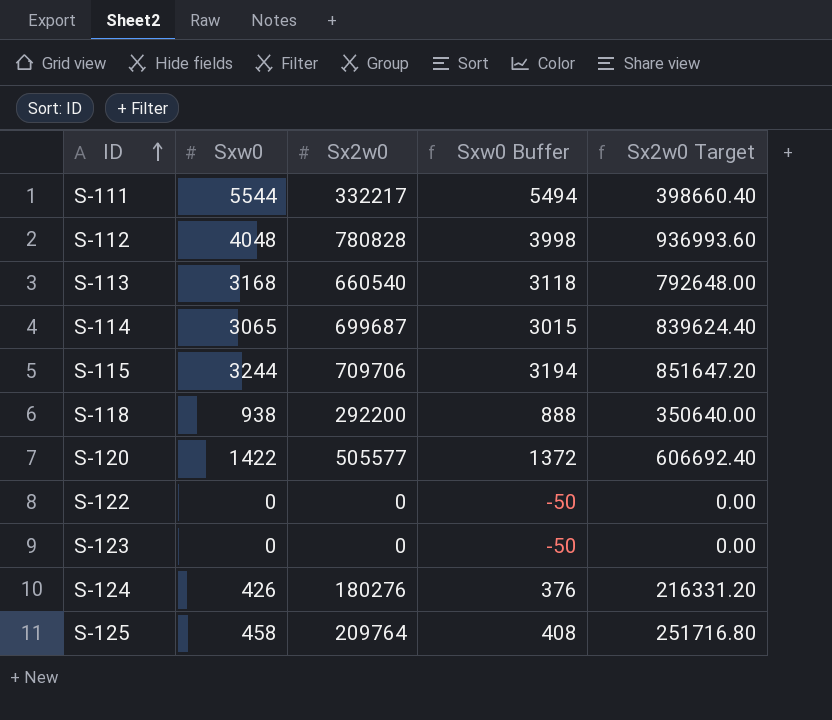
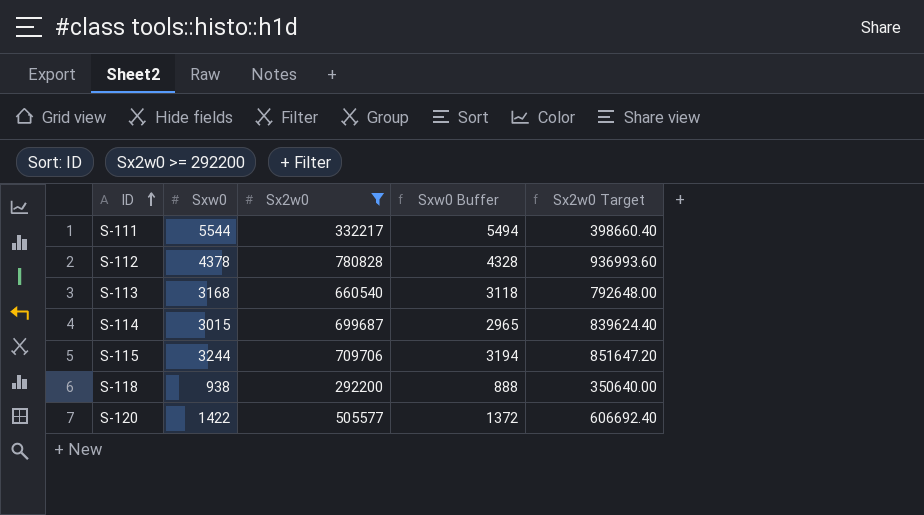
filter: none -> Sx2w0 >= 292200
S-112 | Sxw0: 4048 -> 4378
S-112 | Sxw0 Buffer: 3998 -> 4328
S-114 | Sxw0: 3065 -> 3015
S-114 | Sxw0 Buffer: 3015 -> 2965

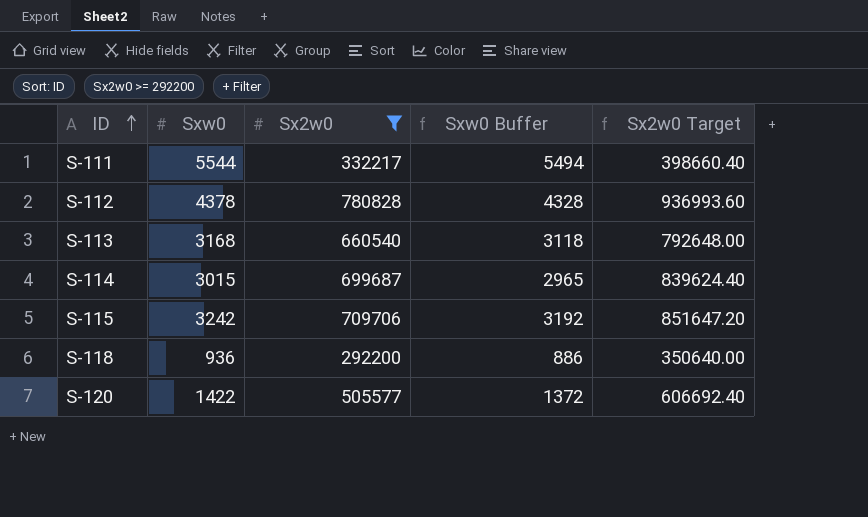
S-115 | Sxw0: 3244 -> 3242
S-115 | Sxw0 Buffer: 3194 -> 3192
S-118 | Sxw0: 938 -> 936
S-118 | Sxw0 Buffer: 888 -> 886

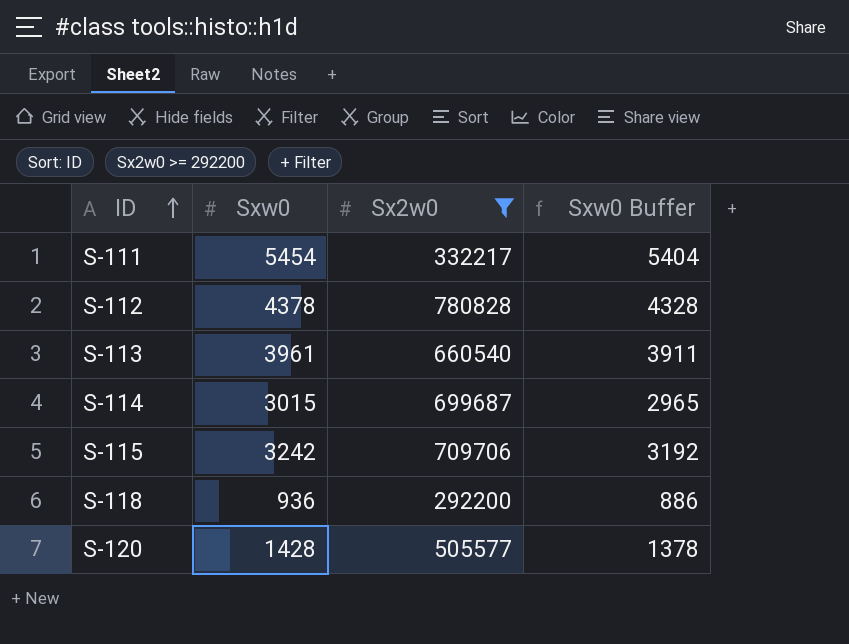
column Sx2w0 Target | formula: [Sx2w0] * 1.2 -> none
S-111 | Sxw0: 5544 -> 5454
S-111 | Sxw0 Buffer: 5494 -> 5404
S-113 | Sxw0: 3168 -> 3961
S-113 | Sxw0 Buffer: 3118 -> 3911
S-120 | Sxw0: 1422 -> 1428
S-120 | Sxw0 Buffer: 1372 -> 1378

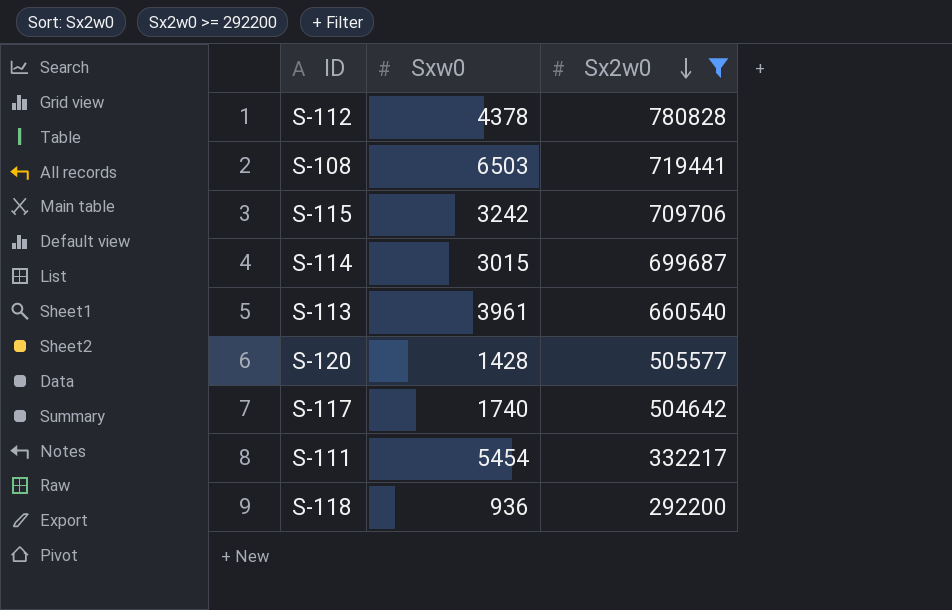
row order: ID ascending -> Sx2w0 descending
column Sxw0 Buffer | formula: [Sxw0] - 50 -> none
row S-108: none -> 6503 | 719441
row S-117: none -> 1740 | 504642

